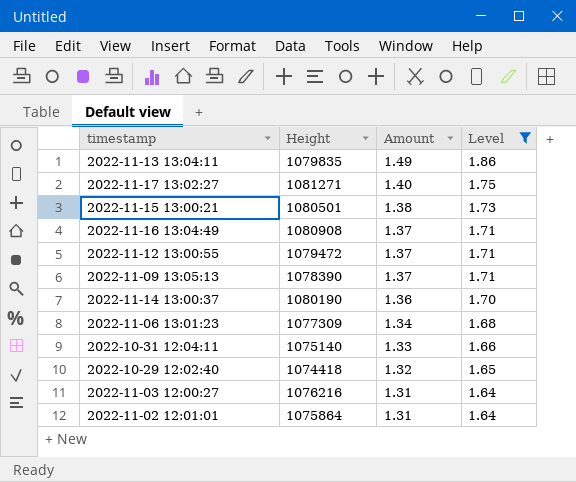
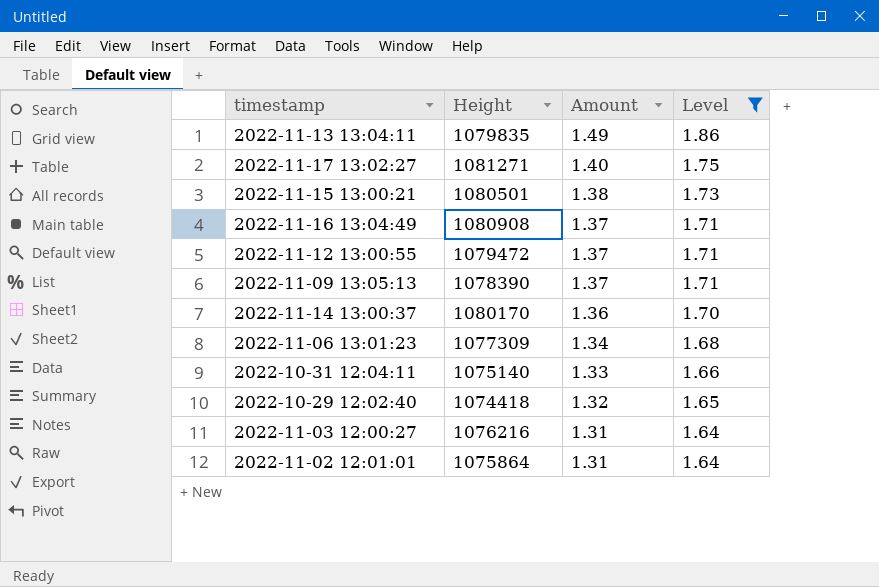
2022-11-14 13:00:37 | Height: 1080190 -> 1080170

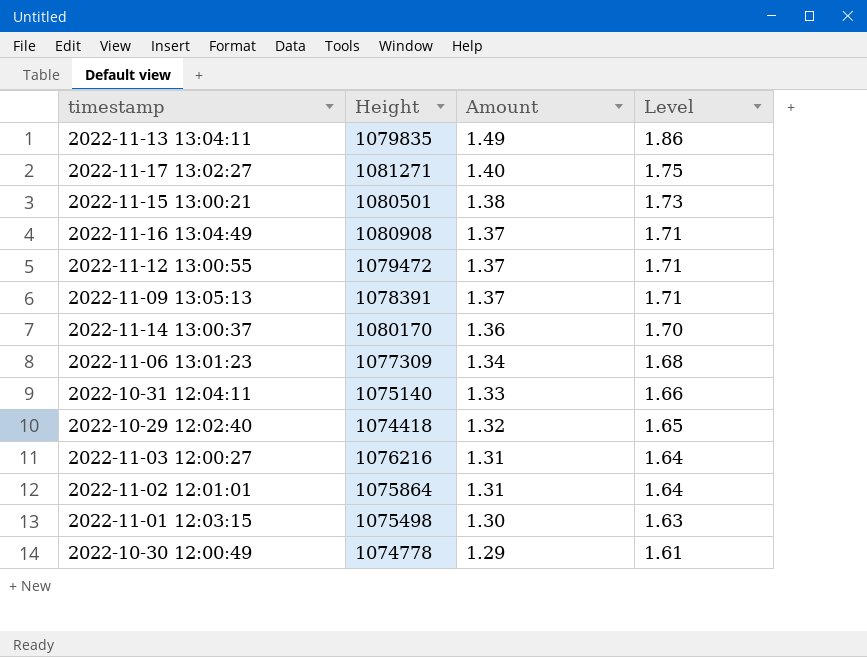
filter: Level >= 1.64 -> none
2022-11-09 13:05:13 | Height: 1078390 -> 1078391

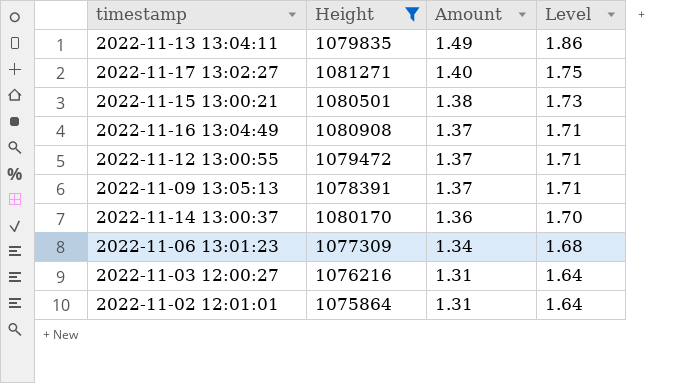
filter: none -> Height >= 1075864

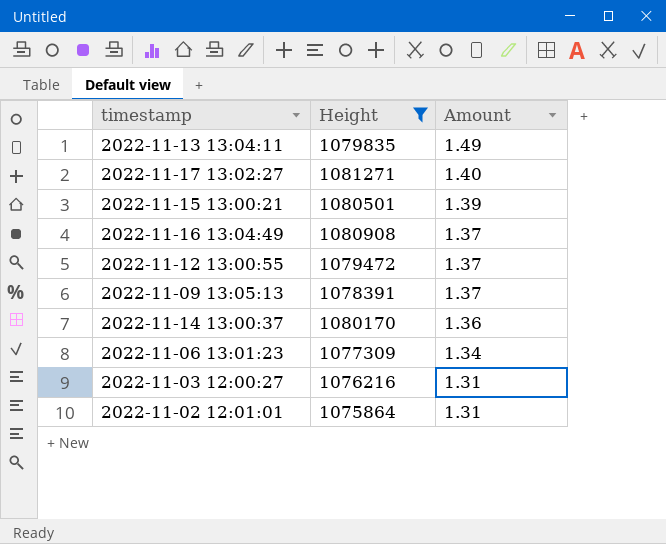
column Level | formula: [Amount] * 1.25 -> none
2022-11-15 13:00:21 | Amount: 1.38 -> 1.39

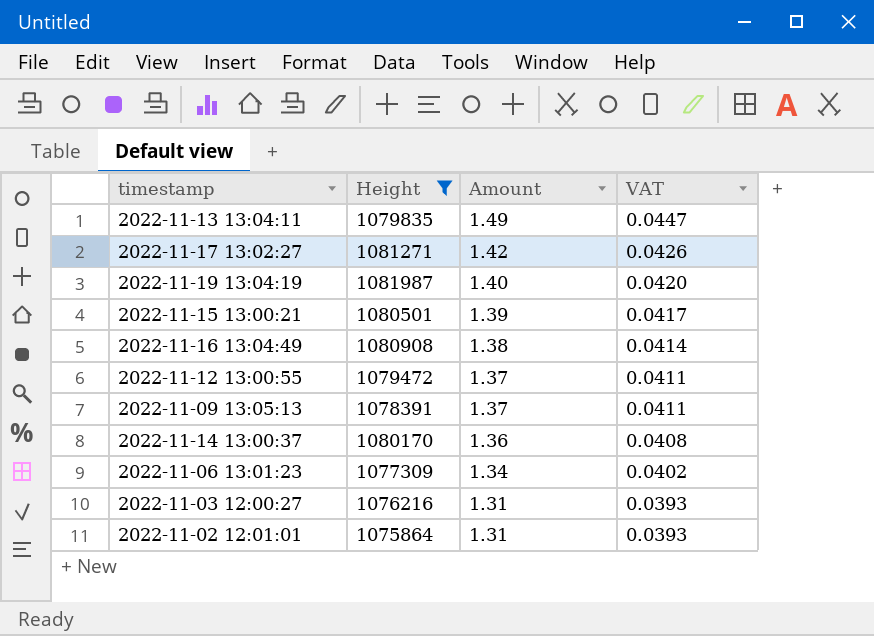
column VAT | formula: none -> [Amount] * 0.03
2022-11-17 13:02:27 | Amount: 1.40 -> 1.42
row 2022-11-19 13:04:19: none -> 1081987 | 1.40 | 0.0420
2022-11-16 13:04:49 | Amount: 1.37 -> 1.38

